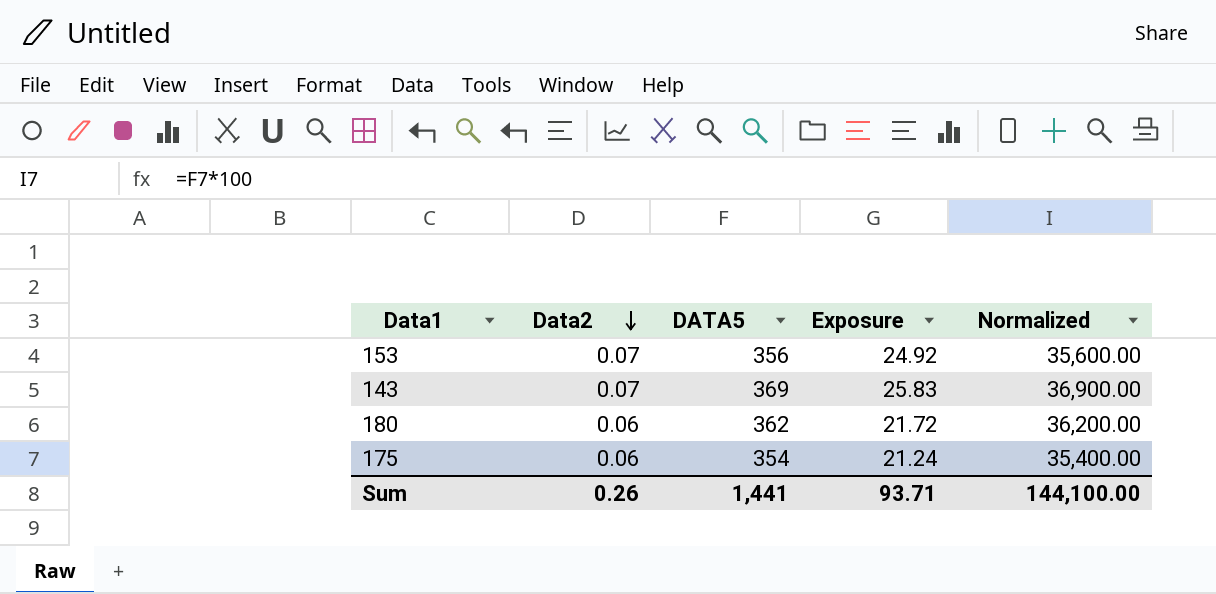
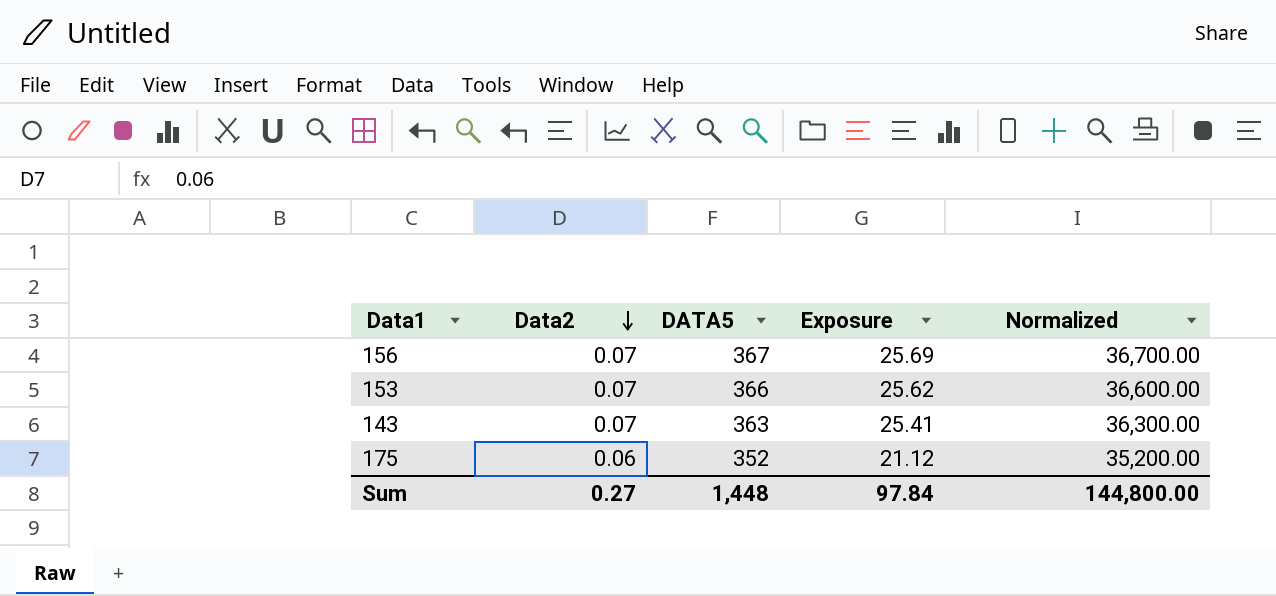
row 180: 0.06 | 362 | 21.72 | 36,200.00 -> none
row 156: none -> 0.07 | 367 | 25.69 | 36,700.00
153 | DATA5: 356 -> 366
153 | Exposure: 24.92 -> 25.62
153 | Normalized: 35,600.00 -> 36,600.00
143 | DATA5: 369 -> 363
143 | Exposure: 25.83 -> 25.41
143 | Normalized: 36,900.00 -> 36,300.00
175 | DATA5: 354 -> 352
175 | Exposure: 21.24 -> 21.12
175 | Normalized: 35,400.00 -> 35,200.00
Sum | Data2: 0.26 -> 0.27
Sum | DATA5: 1,441 -> 1,448
Sum | Exposure: 93.71 -> 97.84
Sum | Normalized: 144,100.00 -> 144,800.00

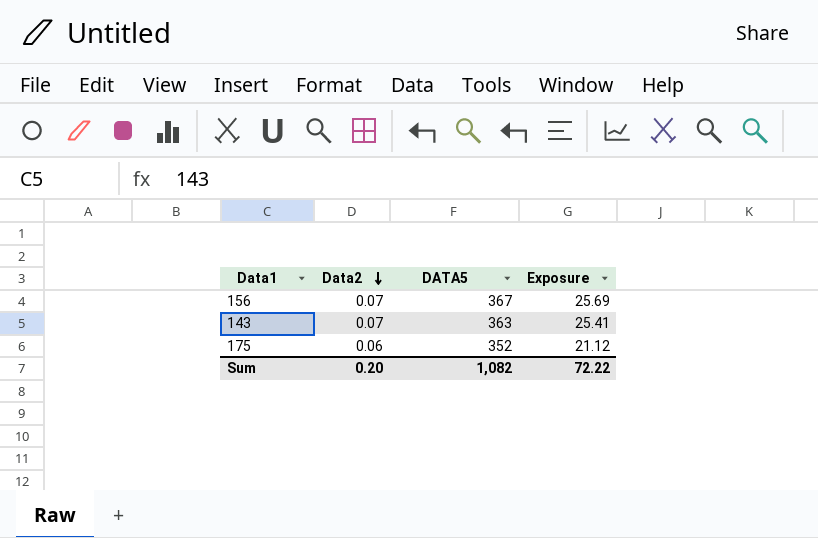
column Normalized | formula: [DATA5] * 100 -> none
row 153: 0.07 | 366 | 25.62 | 36,600.00 -> none
Sum | Data2: 0.27 -> 0.20
Sum | DATA5: 1,448 -> 1,082
Sum | Exposure: 97.84 -> 72.22

